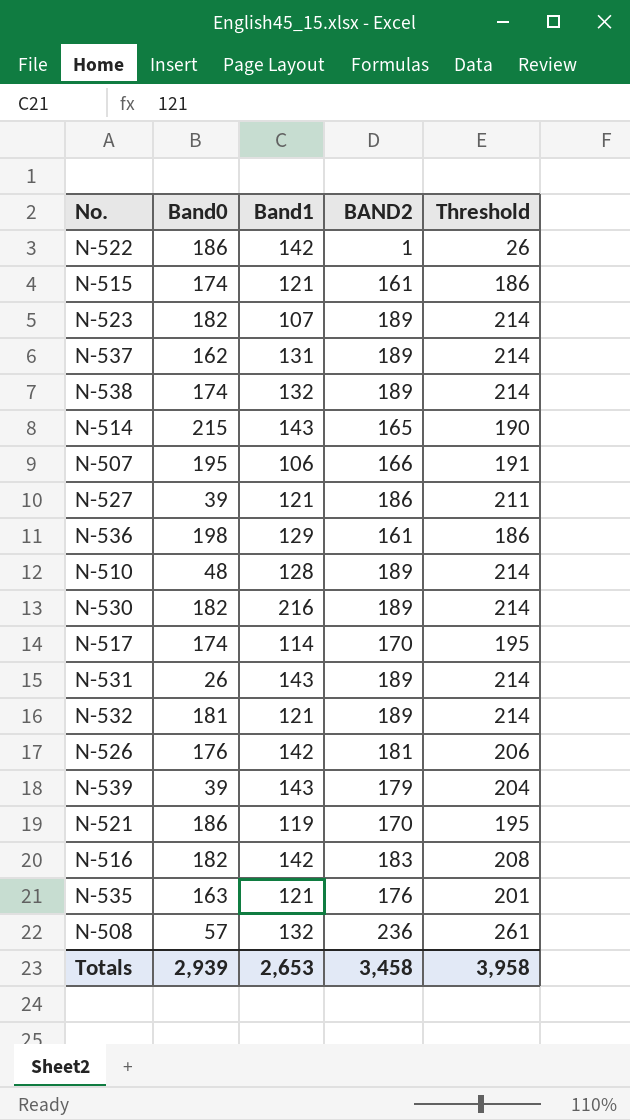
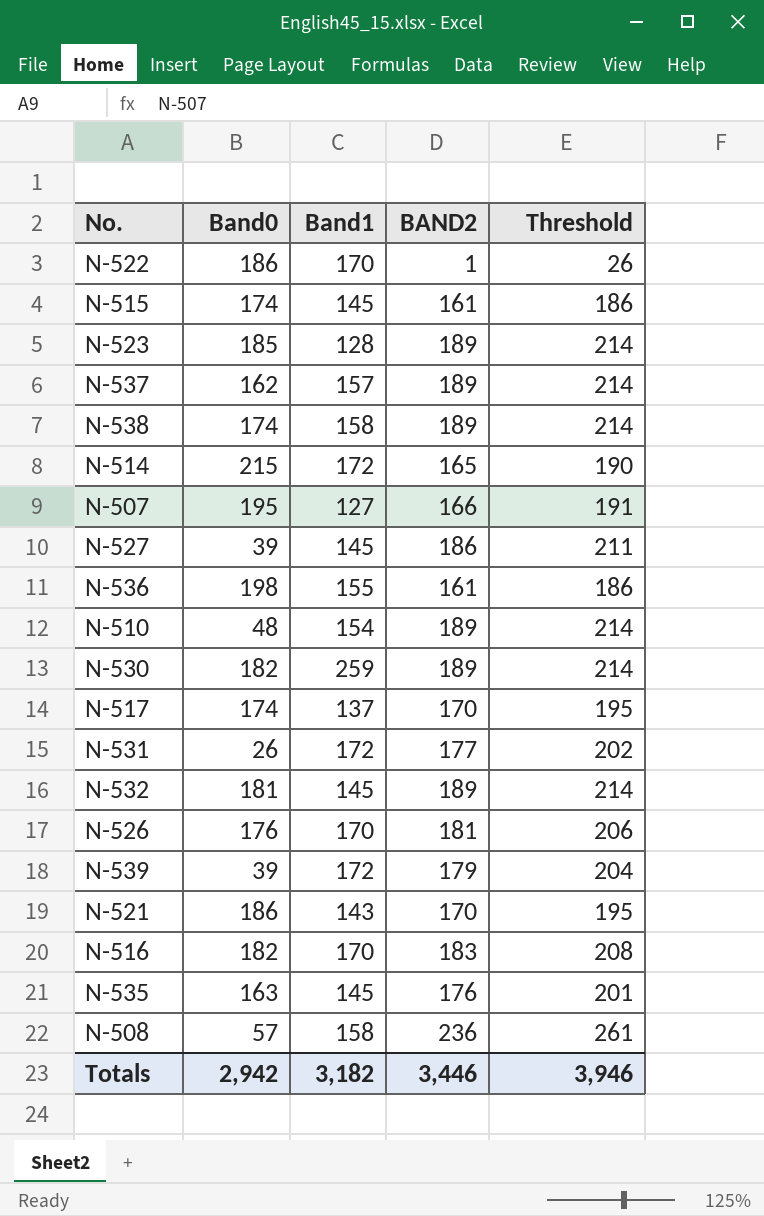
N-522 | Band1: 142 -> 170
N-515 | Band1: 121 -> 145
N-523 | Band0: 182 -> 185
N-523 | Band1: 107 -> 128
N-537 | Band1: 131 -> 157
N-538 | Band1: 132 -> 158
N-514 | Band1: 143 -> 172
N-507 | Band1: 106 -> 127
N-527 | Band1: 121 -> 145
N-536 | Band1: 129 -> 155
N-510 | Band1: 128 -> 154
N-530 | Band1: 216 -> 259
N-517 | Band1: 114 -> 137
N-531 | Band1: 143 -> 172
N-531 | BAND2: 189 -> 177
N-531 | Threshold: 214 -> 202
N-532 | Band1: 121 -> 145
N-526 | Band1: 142 -> 170
N-539 | Band1: 143 -> 172
N-521 | Band1: 119 -> 143
N-516 | Band1: 142 -> 170
N-535 | Band1: 121 -> 145
N-508 | Band1: 132 -> 158
Totals | Band0: 2,939 -> 2,942
Totals | Band1: 2,653 -> 3,182
Totals | BAND2: 3,458 -> 3,446
Totals | Threshold: 3,958 -> 3,946

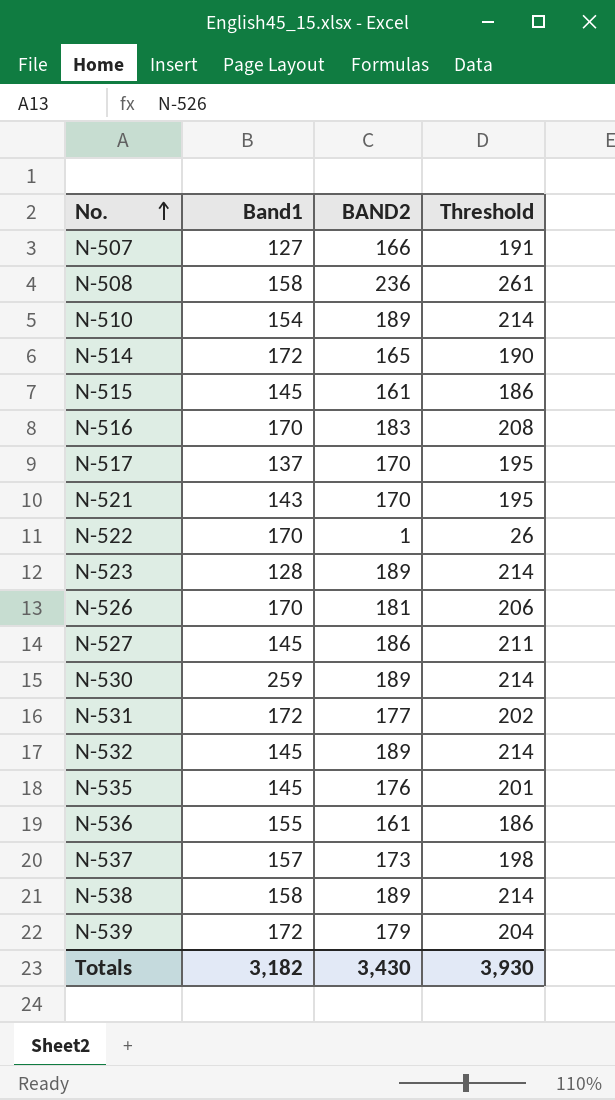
row order: none -> No. ascending
column Band0 | position: 2 -> none
N-537 | BAND2: 189 -> 173
N-537 | Threshold: 214 -> 198
Totals | BAND2: 3,446 -> 3,430
Totals | Threshold: 3,946 -> 3,930

